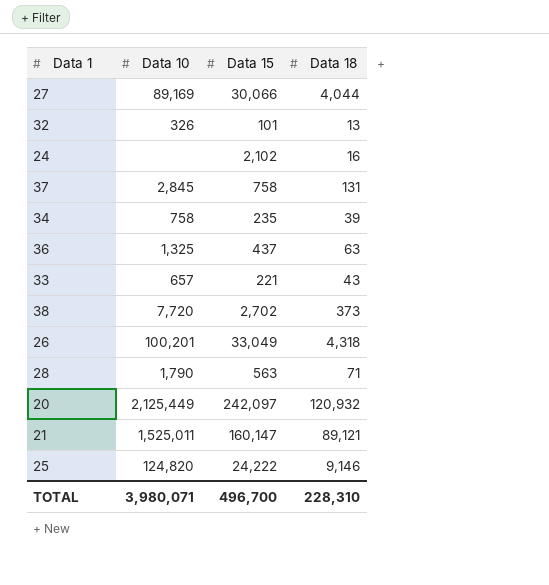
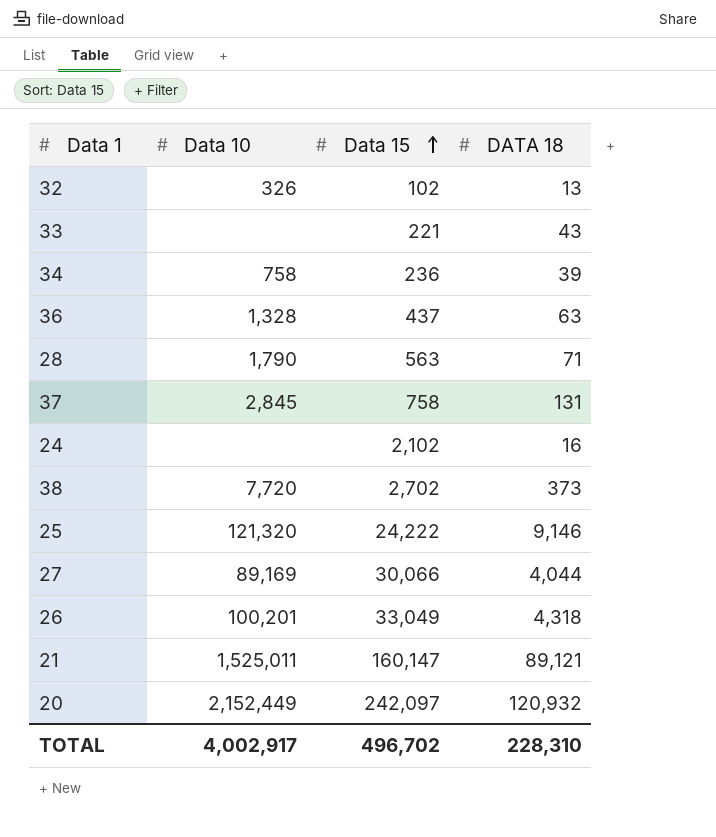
row order: none -> Data 15 ascending
column name: Data 18 -> DATA 18
32 | Data 15: 101 -> 102
33 | Data 10: 657 -> none
34 | Data 15: 235 -> 236
36 | Data 10: 1,325 -> 1,328
25 | Data 10: 124,820 -> 121,320
20 | Data 10: 2,125,449 -> 2,152,449
TOTAL | Data 10: 3,980,071 -> 4,002,917
TOTAL | Data 15: 496,700 -> 496,702

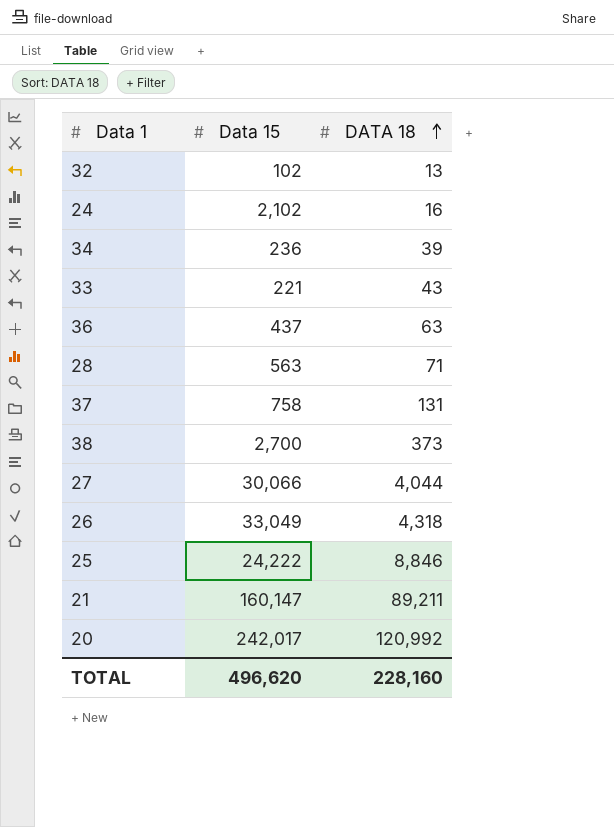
row order: Data 15 ascending -> DATA 18 ascending
column Data 10 | position: 2 -> none
38 | Data 15: 2,702 -> 2,700
25 | DATA 18: 9,146 -> 8,846
21 | DATA 18: 89,121 -> 89,211
20 | Data 15: 242,097 -> 242,017
20 | DATA 18: 120,932 -> 120,992
TOTAL | Data 15: 496,702 -> 496,620
TOTAL | DATA 18: 228,310 -> 228,160

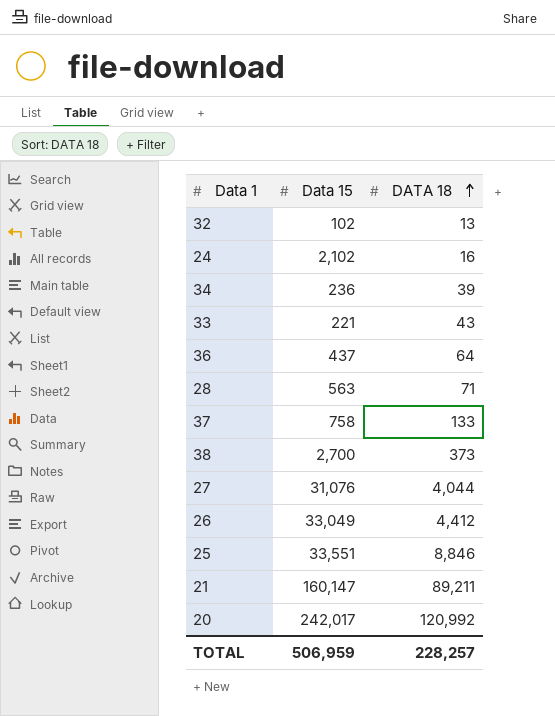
36 | DATA 18: 63 -> 64
37 | DATA 18: 131 -> 133
27 | Data 15: 30,066 -> 31,076
26 | DATA 18: 4,318 -> 4,412
25 | Data 15: 24,222 -> 33,551
TOTAL | Data 15: 496,620 -> 506,959
TOTAL | DATA 18: 228,160 -> 228,257

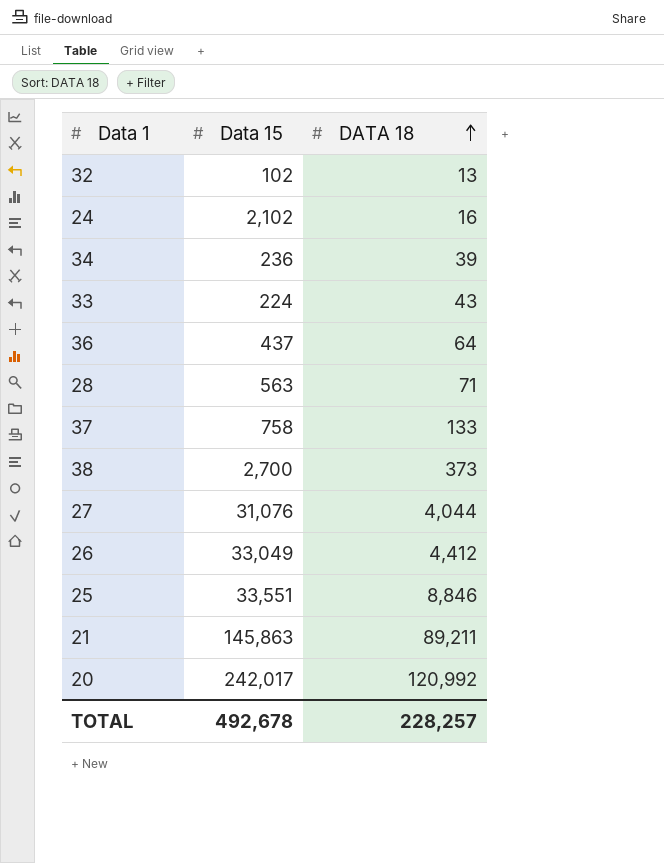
33 | Data 15: 221 -> 224
21 | Data 15: 160,147 -> 145,863
TOTAL | Data 15: 506,959 -> 492,678

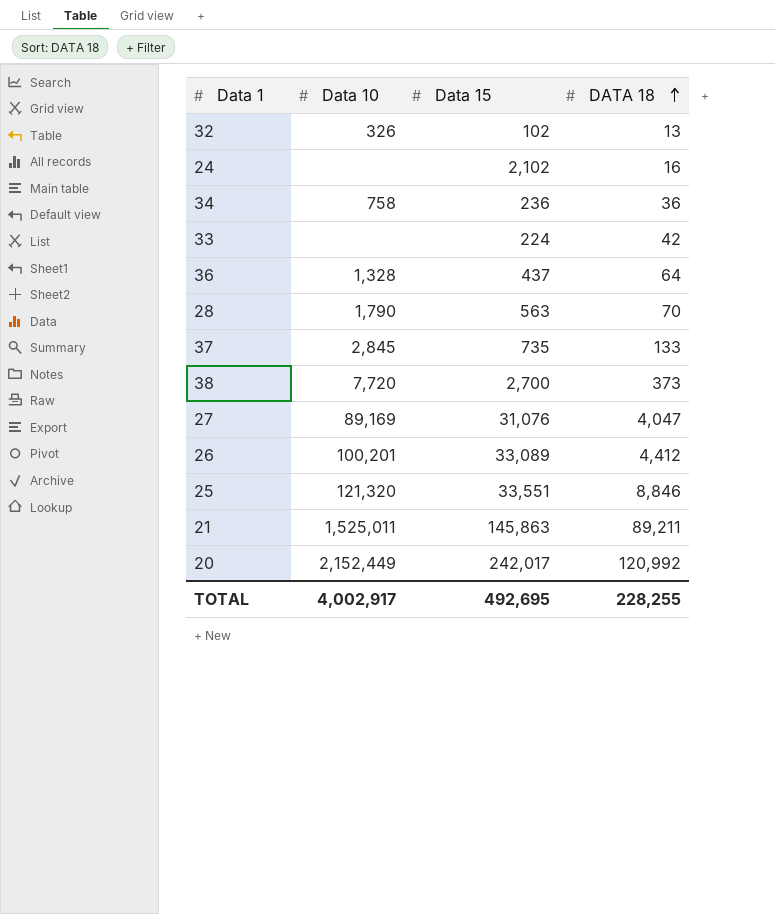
column Data 10 | position: none -> 2
34 | DATA 18: 39 -> 36
33 | DATA 18: 43 -> 42
28 | DATA 18: 71 -> 70
37 | Data 15: 758 -> 735
27 | DATA 18: 4,044 -> 4,047
26 | Data 15: 33,049 -> 33,089
TOTAL | Data 15: 492,678 -> 492,695
TOTAL | DATA 18: 228,257 -> 228,255

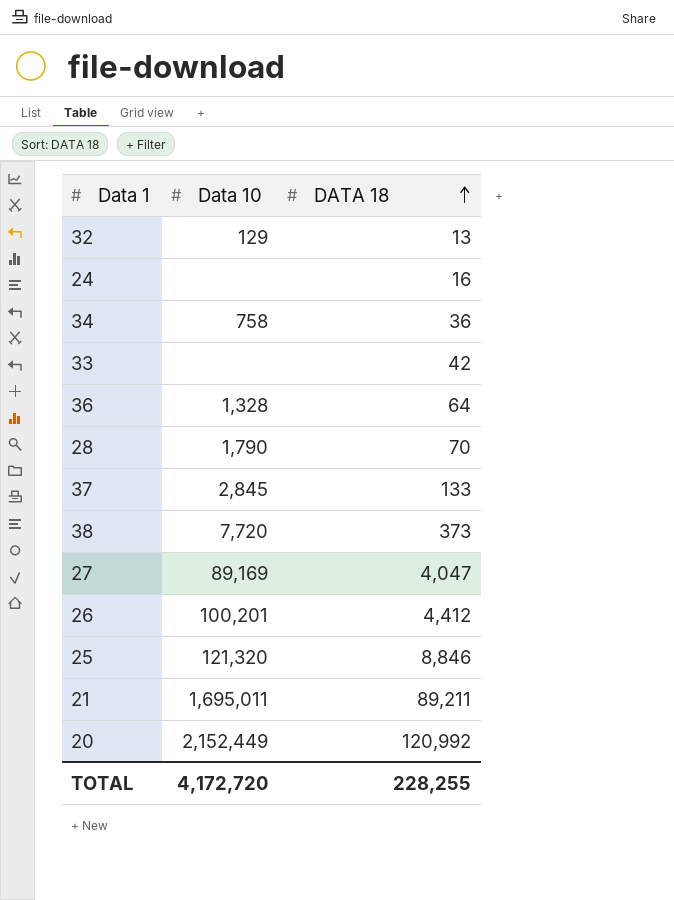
column Data 15 | position: 3 -> none
32 | Data 10: 326 -> 129
21 | Data 10: 1,525,011 -> 1,695,011
TOTAL | Data 10: 4,002,917 -> 4,172,720

